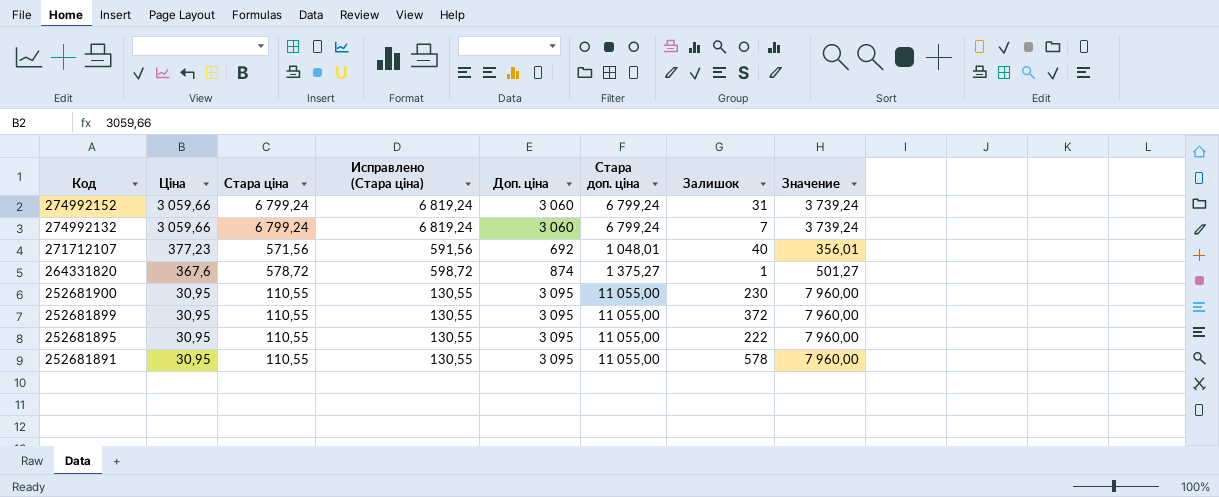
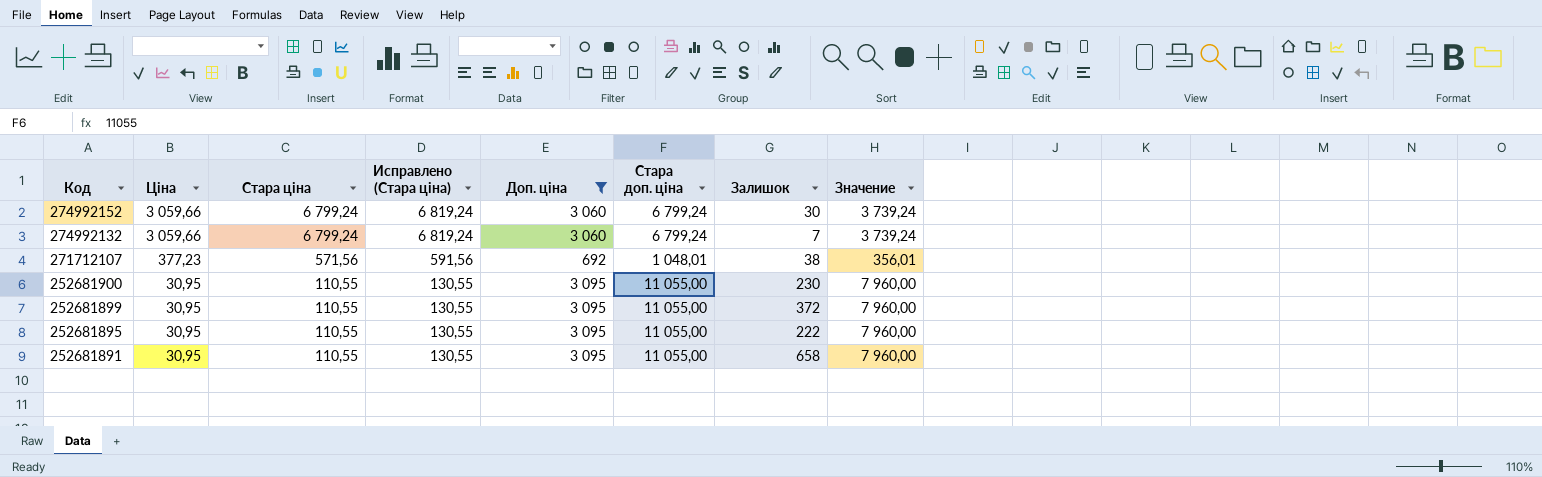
filter: none -> Доп. ціна != 874
274992152 | Залишок: 31 -> 30
271712107 | Залишок: 40 -> 38
252681891 | Залишок: 578 -> 658

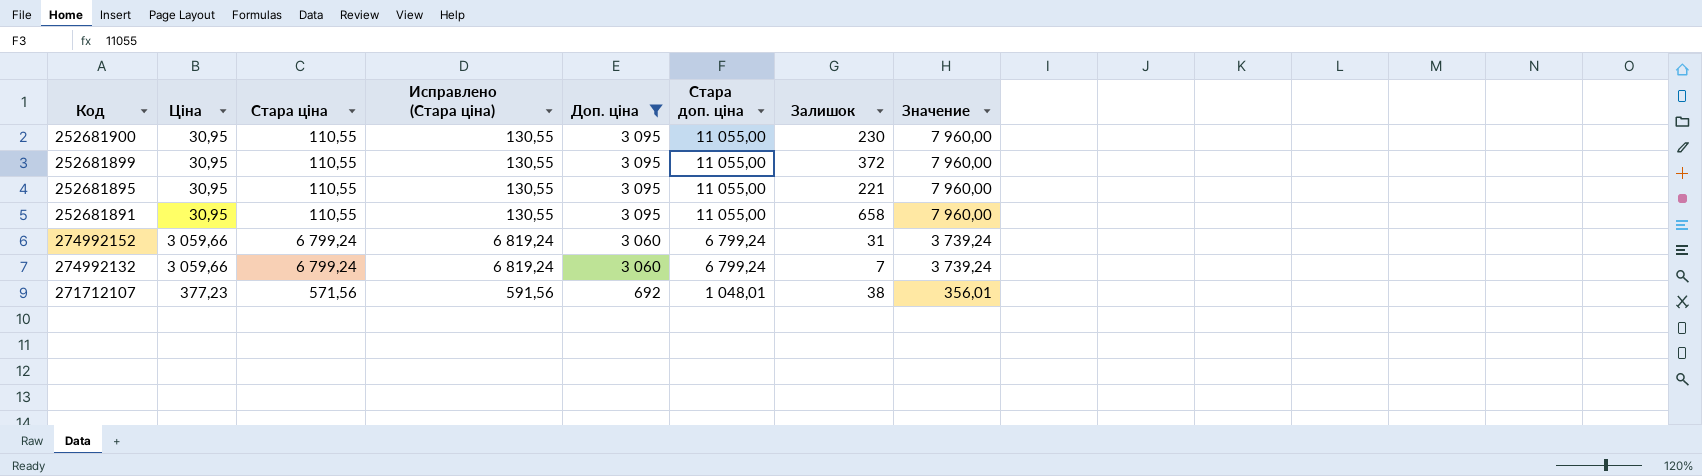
row order: Код descending -> Доп. ціна descending
252681895 | Залишок: 222 -> 221
274992152 | Залишок: 30 -> 31

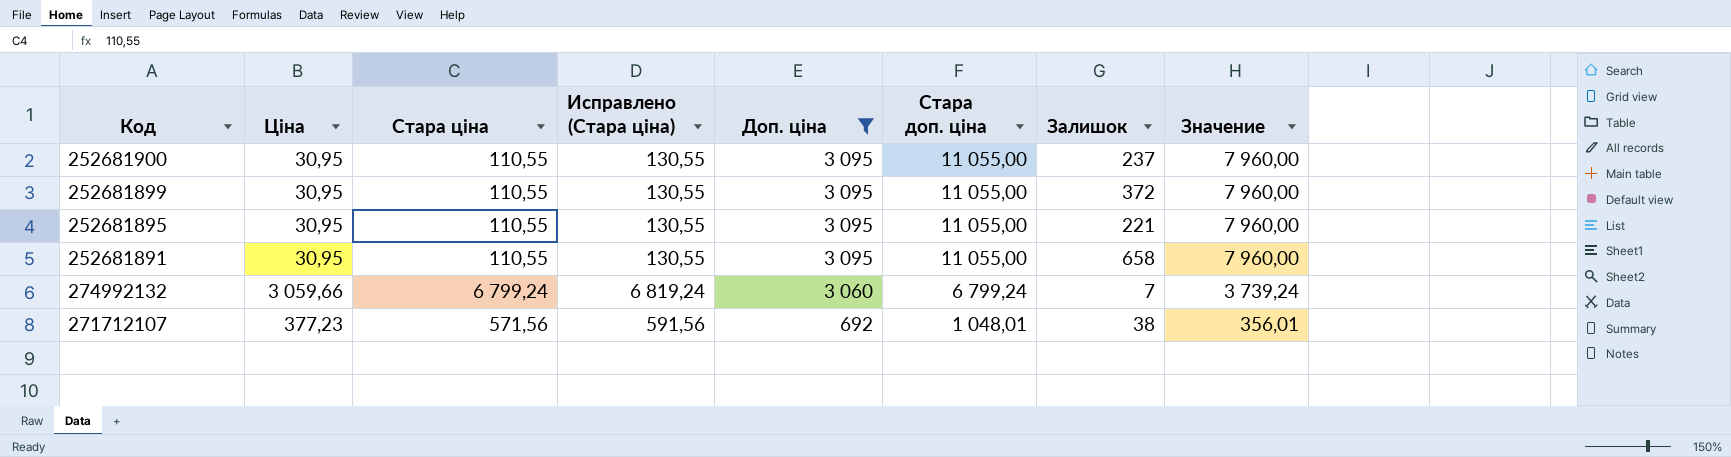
row 274992152: 3 059,66 | 6 799,24 | 6 819,24 | 3 060 | 6 799,24 | 31 | 3 739,24 -> none
252681900 | Залишок: 230 -> 237

